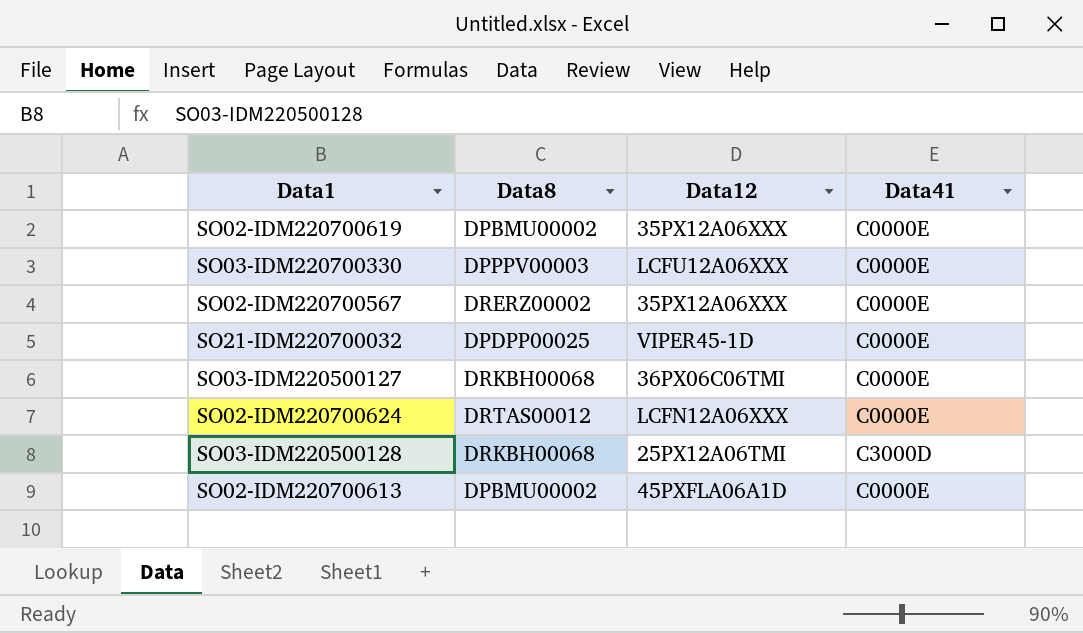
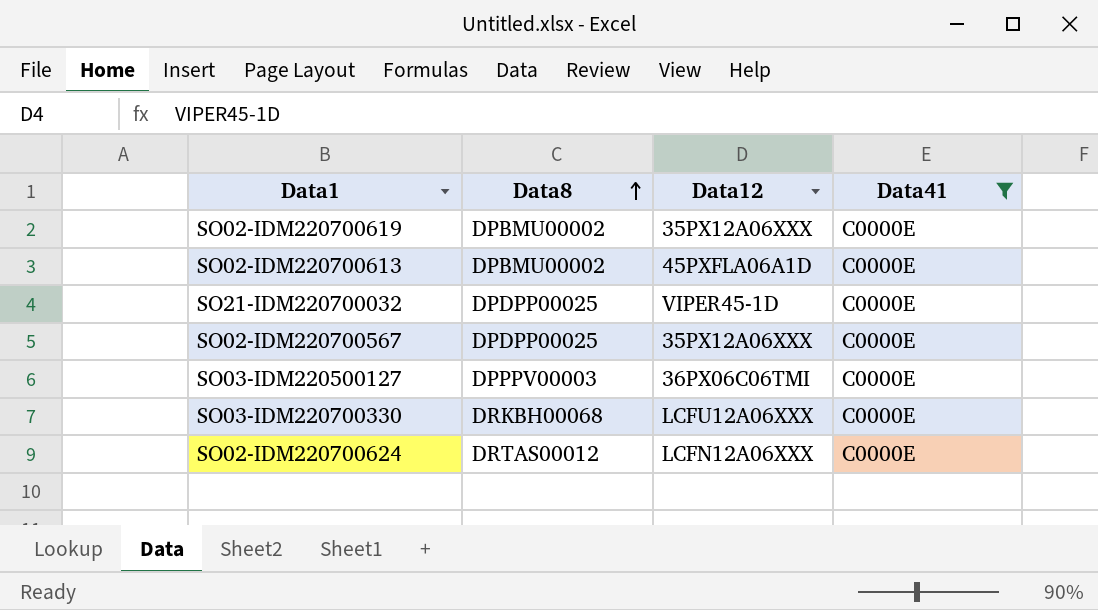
filter: none -> Data41 = C0000E
row order: none -> Data8 ascending
SO02-IDM220700567 | Data8: DRERZ00002 -> DPDPP00025
SO03-IDM220500127 | Data8: DRKBH00068 -> DPPPV00003
SO03-IDM220700330 | Data8: DPPPV00003 -> DRKBH00068

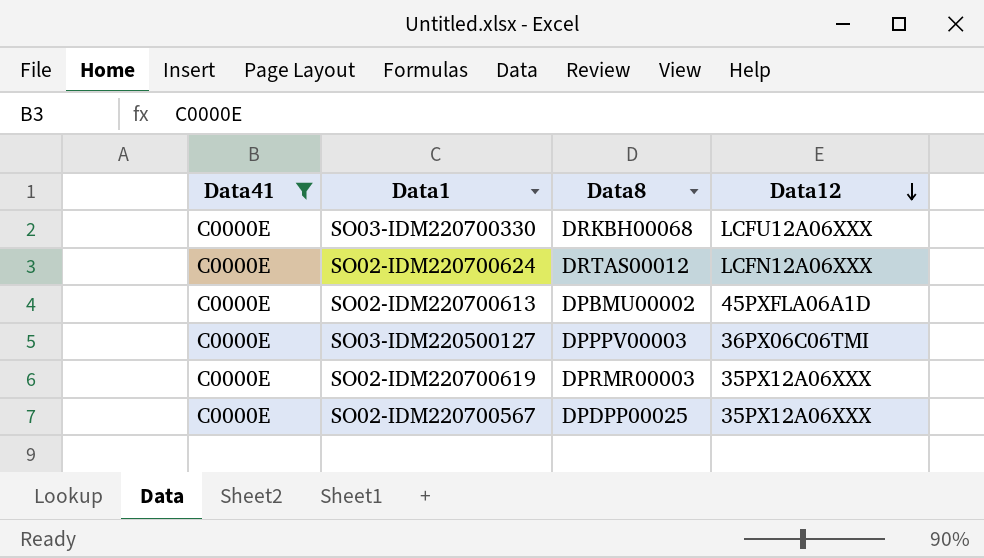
row order: Data8 ascending -> Data12 descending
column Data41 | position: 4 -> 1
row SO21-IDM220700032: DPDPP00025 | VIPER45-1D | C0000E -> none
SO02-IDM220700619 | Data8: DPBMU00002 -> DPRMR00003

